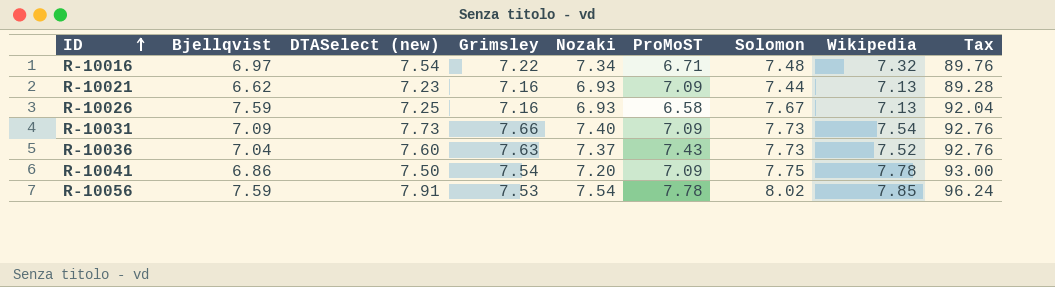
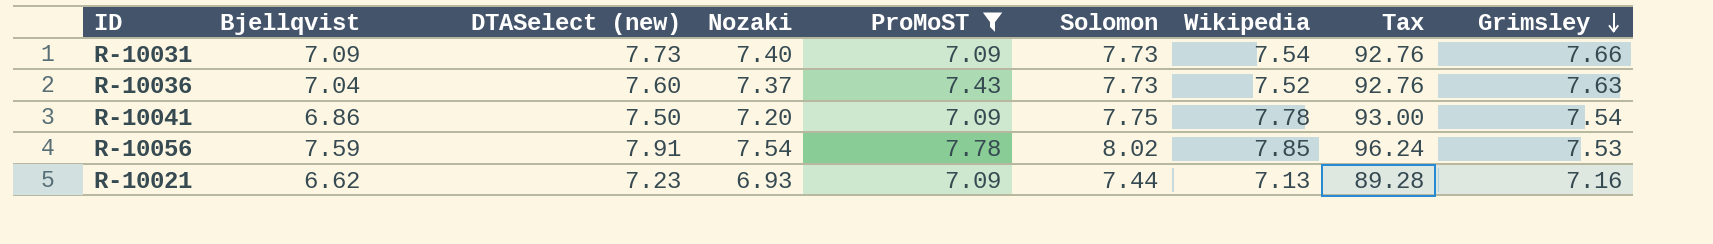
filter: none -> ProMoST >= 7.09
row order: ID ascending -> Grimsley descending
column Grimsley | position: 4 -> 9

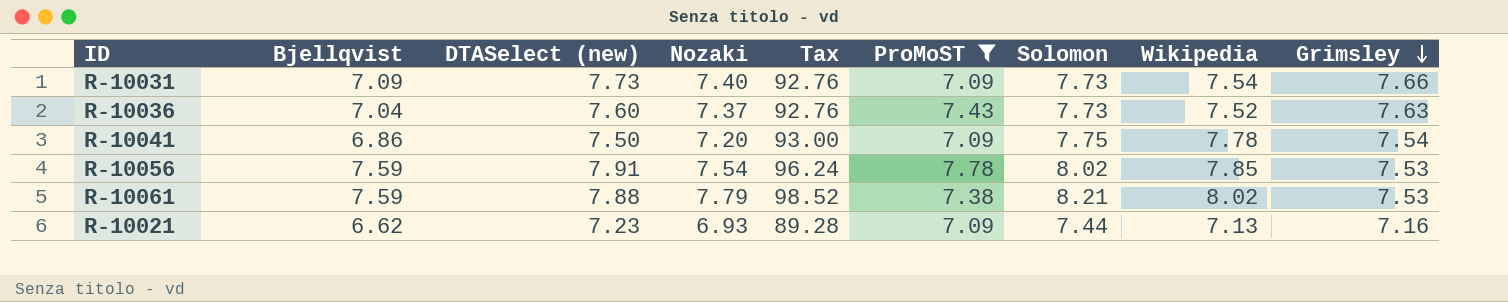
column Tax | position: 8 -> 5
row R-10061: none -> 7.59 | 7.88 | 7.79 | 98.52 | 7.38 | 8.21 | 8.02 | 7.53

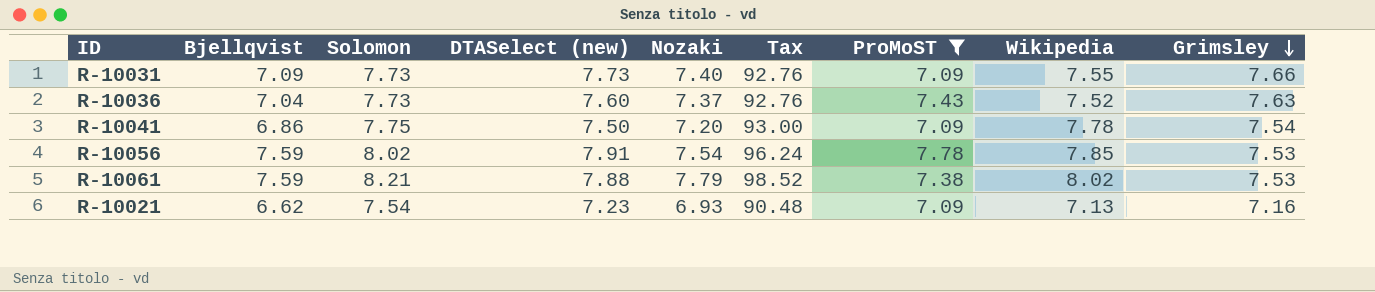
column Solomon | position: 7 -> 3
R-10031 | Wikipedia: 7.54 -> 7.55
R-10021 | Solomon: 7.44 -> 7.54
R-10021 | Tax: 89.28 -> 90.48

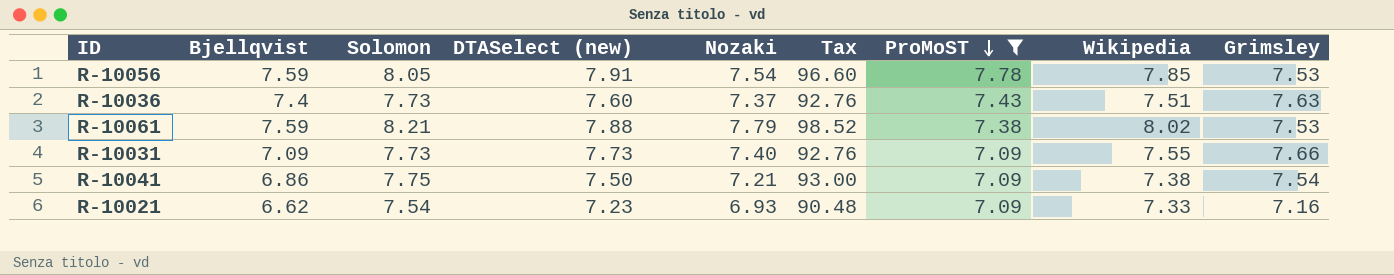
row order: Grimsley descending -> ProMoST descending
R-10056 | Solomon: 8.02 -> 8.05
R-10056 | Tax: 96.24 -> 96.60
R-10036 | Bjellqvist: 7.04 -> 7.4
R-10036 | Wikipedia: 7.52 -> 7.51
R-10041 | Nozaki: 7.20 -> 7.21
R-10041 | Wikipedia: 7.78 -> 7.38
R-10021 | Wikipedia: 7.13 -> 7.33

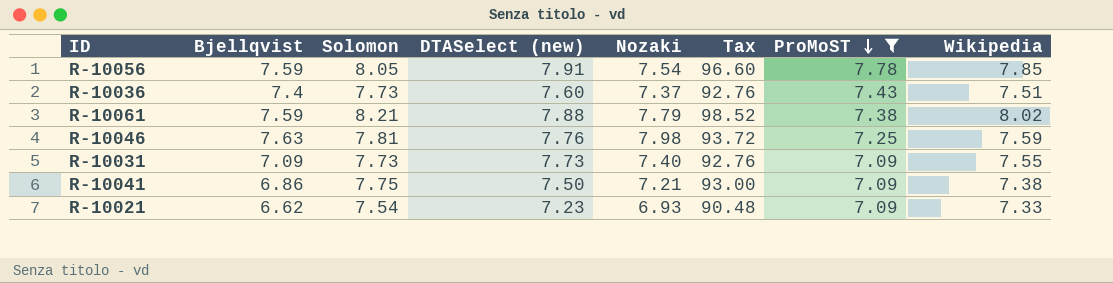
column Grimsley | position: 9 -> none
row R-10046: none -> 7.63 | 7.81 | 7.76 | 7.98 | 93.72 | 7.25 | 7.59

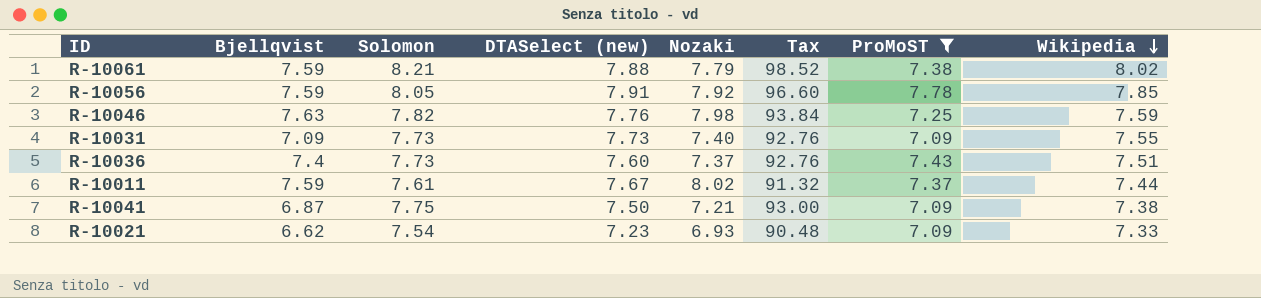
row order: ProMoST descending -> Wikipedia descending
R-10056 | Nozaki: 7.54 -> 7.92
R-10046 | Solomon: 7.81 -> 7.82
R-10046 | Tax: 93.72 -> 93.84
row R-10011: none -> 7.59 | 7.61 | 7.67 | 8.02 | 91.32 | 7.37 | 7.44
R-10041 | Bjellqvist: 6.86 -> 6.87

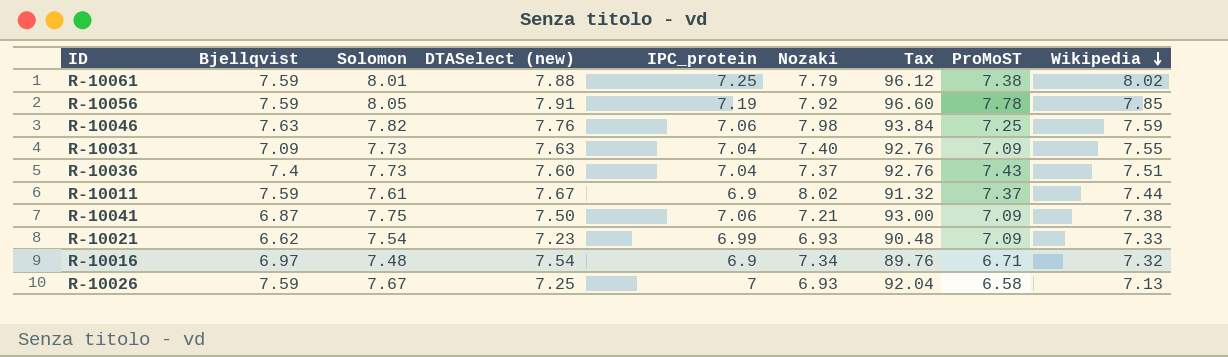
filter: ProMoST >= 7.09 -> none
column IPC_protein | position: none -> 5
R-10061 | Solomon: 8.21 -> 8.01
R-10061 | Tax: 98.52 -> 96.12
R-10031 | DTASelect (new): 7.73 -> 7.63

